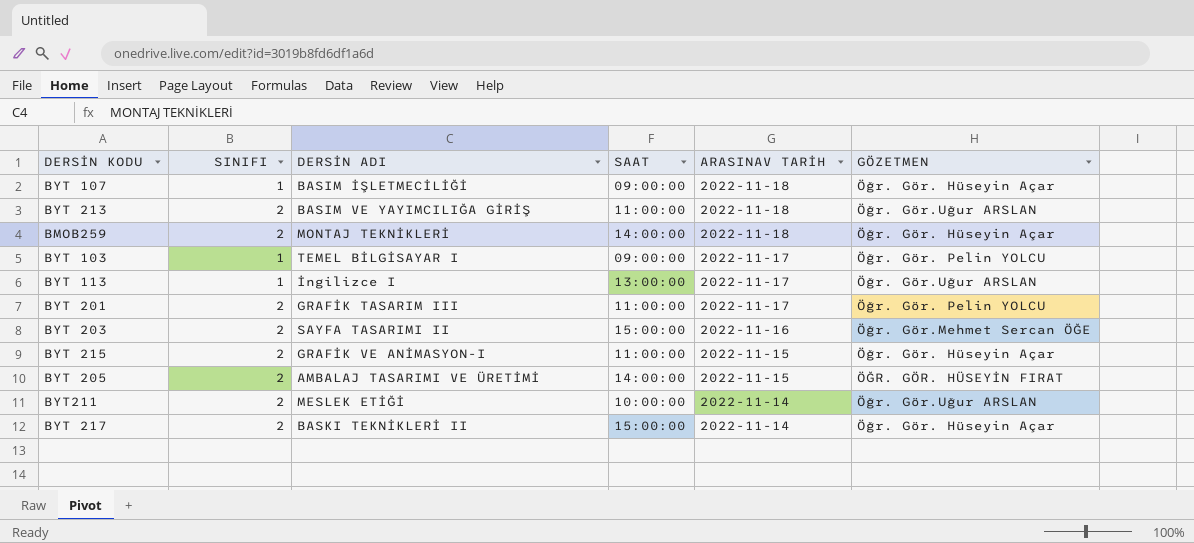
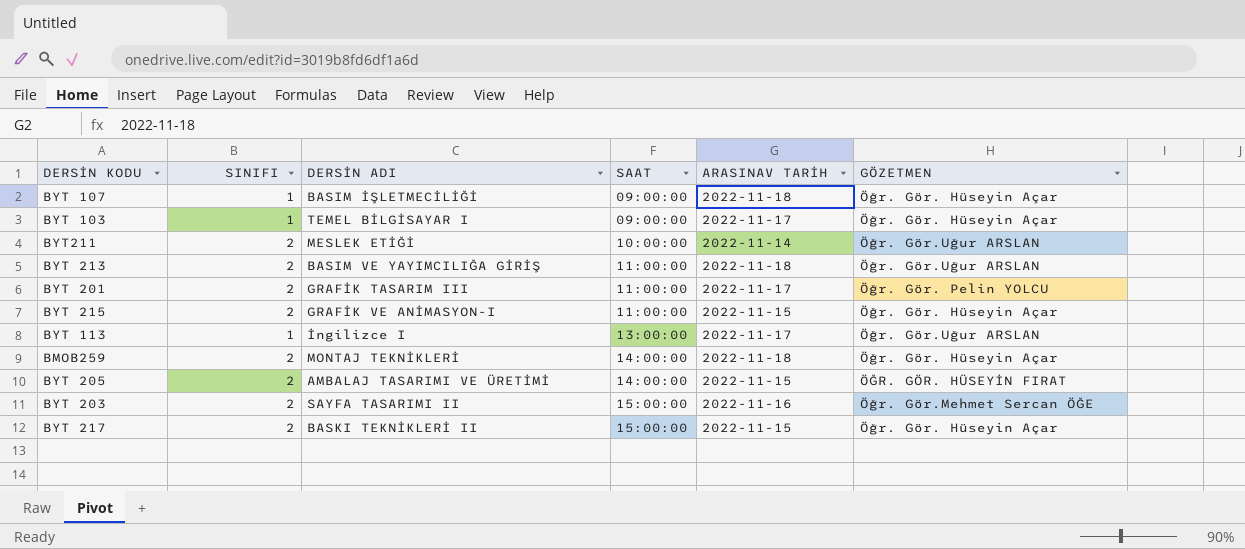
row order: ARASINAV TARİH descending -> SAAT ascending
BYT 103 | GÖZETMEN: Öğr. Gör. Pelin YOLCU -> Öğr. Gör. Hüseyin Açar
BYT 217 | ARASINAV TARİH: 2022-11-14 -> 2022-11-15

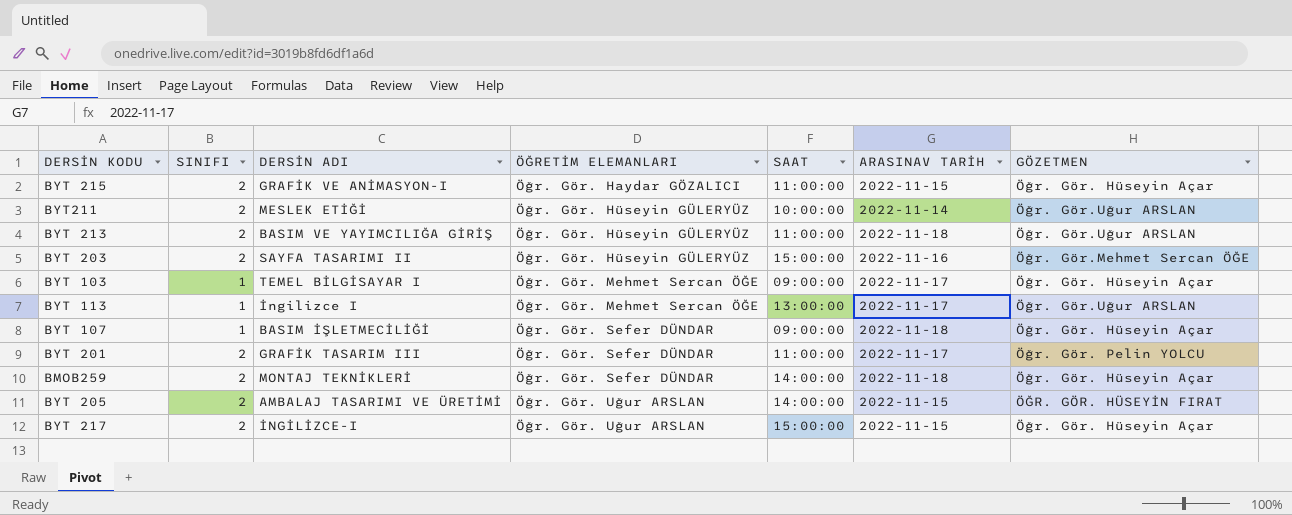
row order: SAAT ascending -> ÖĞRETİM ELEMANLARI ascending
column ÖĞRETİM ELEMANLARI | position: none -> 4
BYT 217 | DERSİN ADI: BASKI TEKNİKLERİ II -> İNGİLİZCE-I

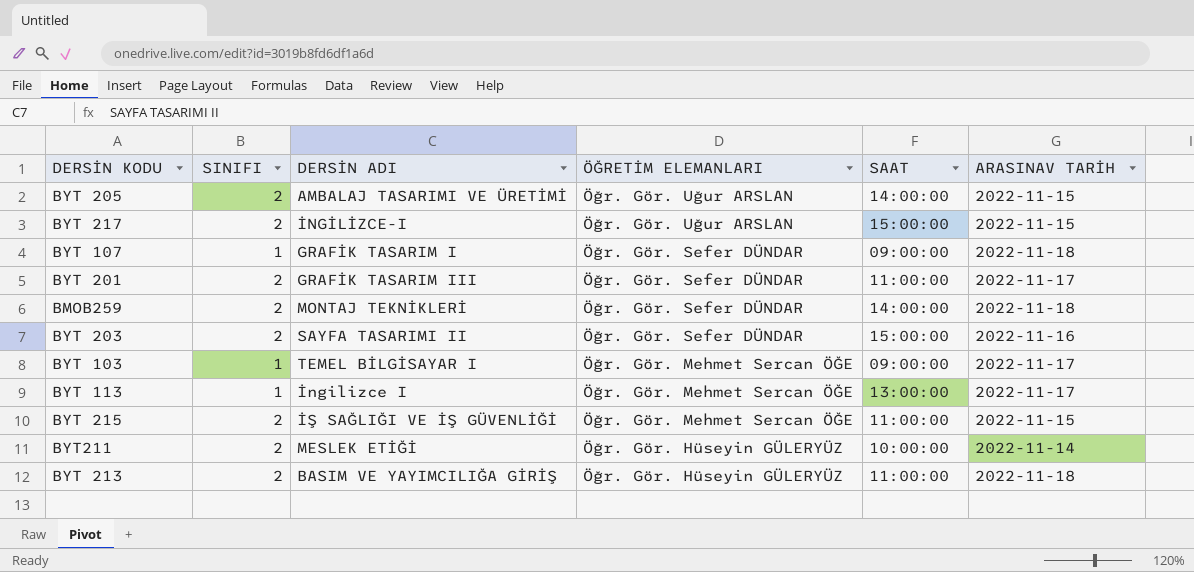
row order: ÖĞRETİM ELEMANLARI ascending -> ÖĞRETİM ELEMANLARI descending
column GÖZETMEN | position: 7 -> none
BYT 107 | DERSİN ADI: BASIM İŞLETMECİLİĞİ -> GRAFİK TASARIM I
BYT 203 | ÖĞRETİM ELEMANLARI: Öğr. Gör. Hüseyin GÜLERYÜZ -> Öğr. Gör. Sefer DÜNDAR
BYT 215 | DERSİN ADI: GRAFİK VE ANİMASYON-I -> İŞ SAĞLIĞI VE İŞ GÜVENLİĞİ
BYT 215 | ÖĞRETİM ELEMANLARI: Öğr. Gör. Haydar GÖZALICI -> Öğr. Gör. Mehmet Sercan ÖĞE

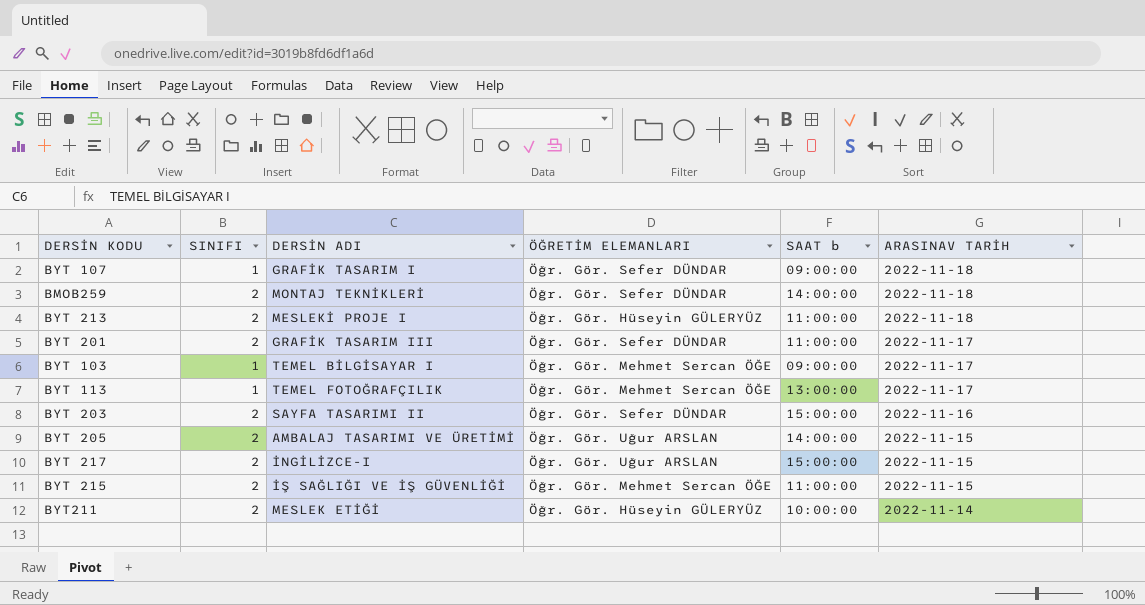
row order: ÖĞRETİM ELEMANLARI descending -> ARASINAV TARİH descending
column name: SAAT -> SAAT b
BYT 213 | DERSİN ADI: BASIM VE YAYIMCILIĞA GİRİŞ -> MESLEKİ PROJE I
BYT 113 | DERSİN ADI: İngilizce I -> TEMEL FOTOĞRAFÇILIK

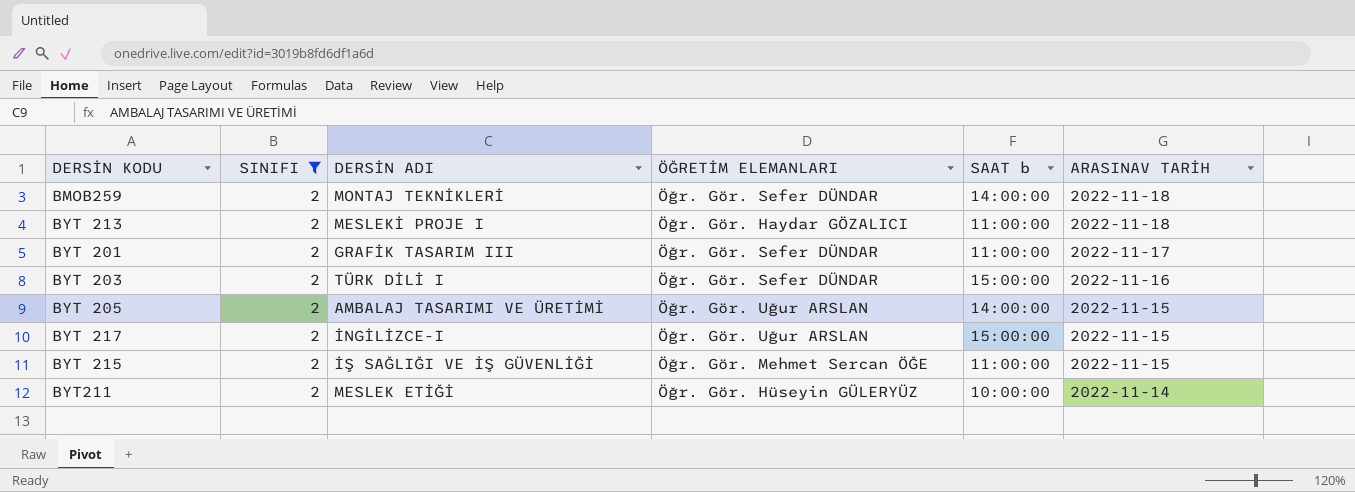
filter: none -> SINIFI = 2
BYT 213 | ÖĞRETİM ELEMANLARI: Öğr. Gör. Hüseyin GÜLERYÜZ -> Öğr. Gör. Haydar GÖZALICI
BYT 203 | DERSİN ADI: SAYFA TASARIMI II -> TÜRK DİLİ I

